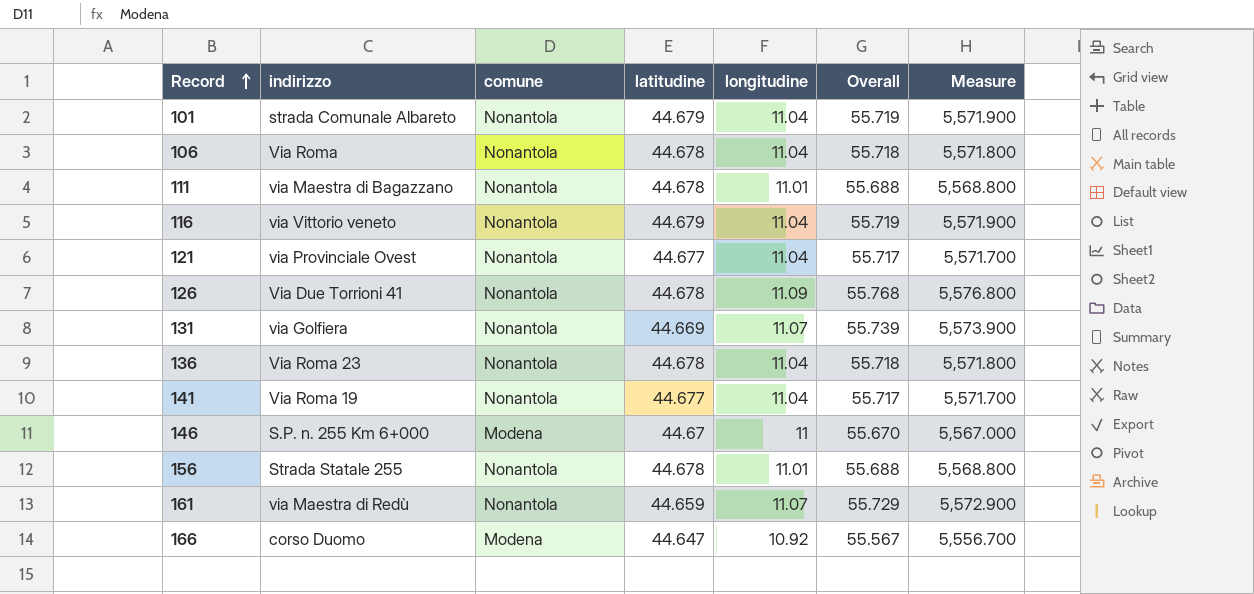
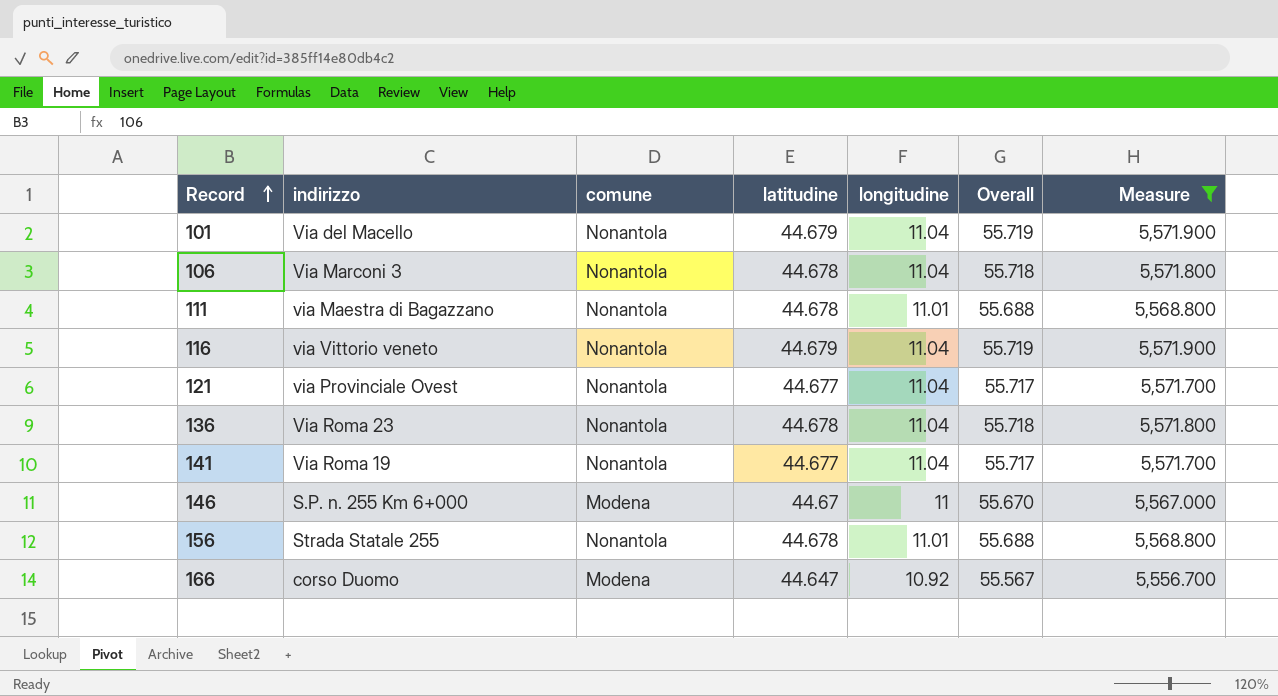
filter: none -> Measure <= 5,571.900
101 | indirizzo: strada Comunale Albareto -> Via del Macello
106 | indirizzo: Via Roma -> Via Marconi 3

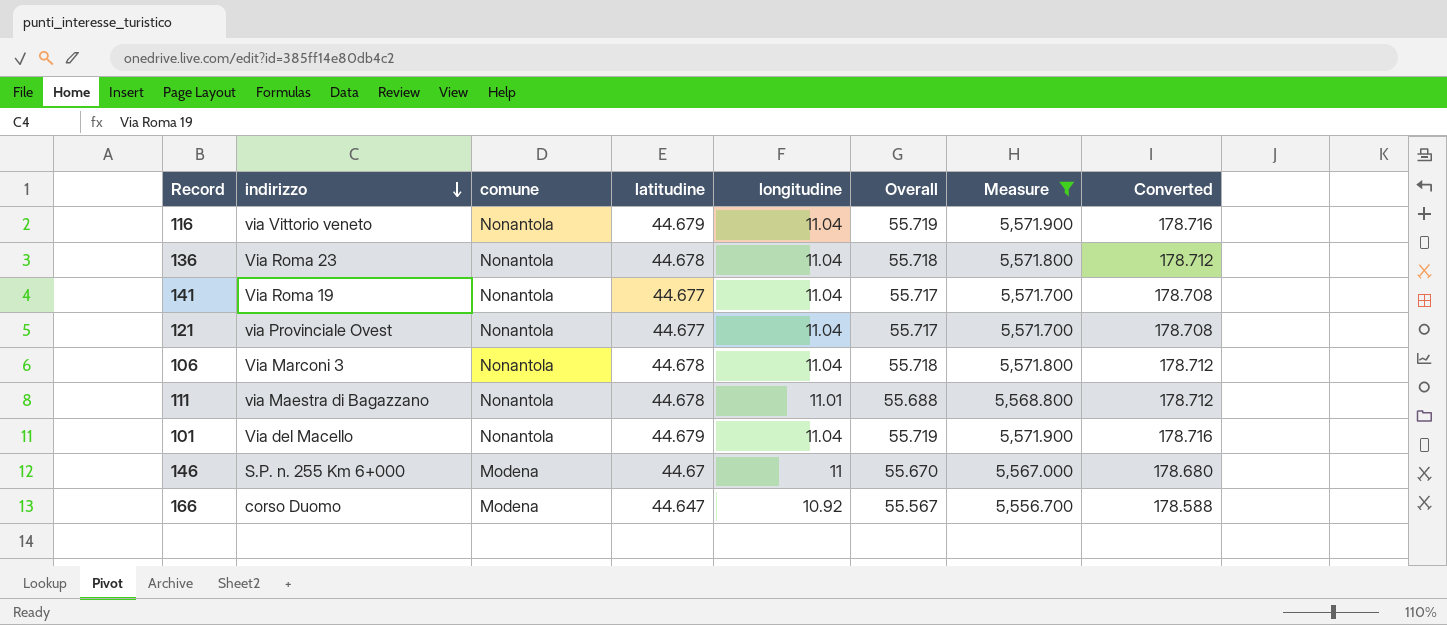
row order: Record ascending -> indirizzo descending
column Converted | formula: none -> [latitudine] * 4
row 156: Strada Statale 255 | Nonantola | 44.678 | 11.01 | 55.688 | 5,568.800 -> none

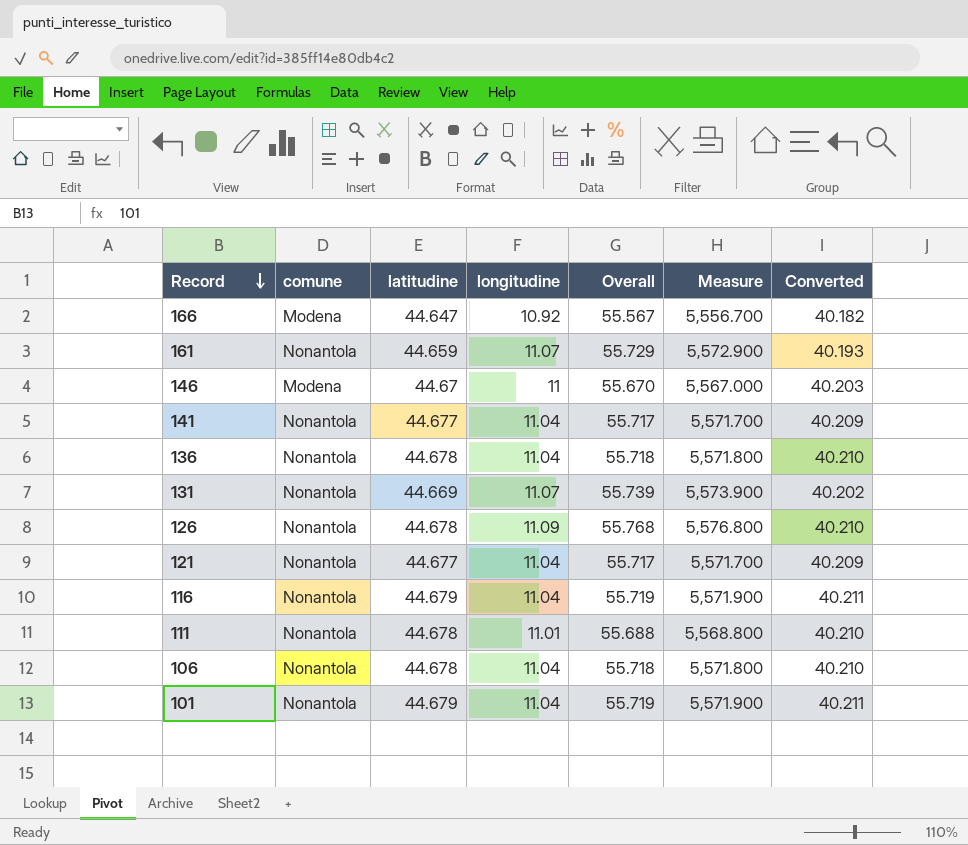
filter: Measure <= 5,571.900 -> none
row order: indirizzo descending -> Record descending
column indirizzo | position: 2 -> none
column Converted | formula: [latitudine] * 4 -> [latitudine] * 0.9

